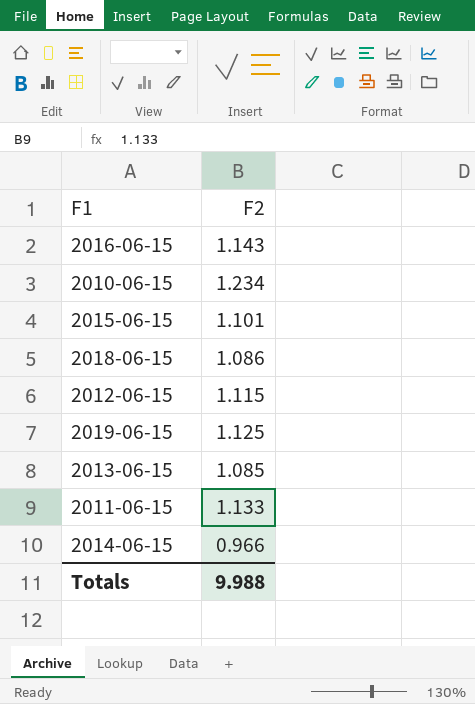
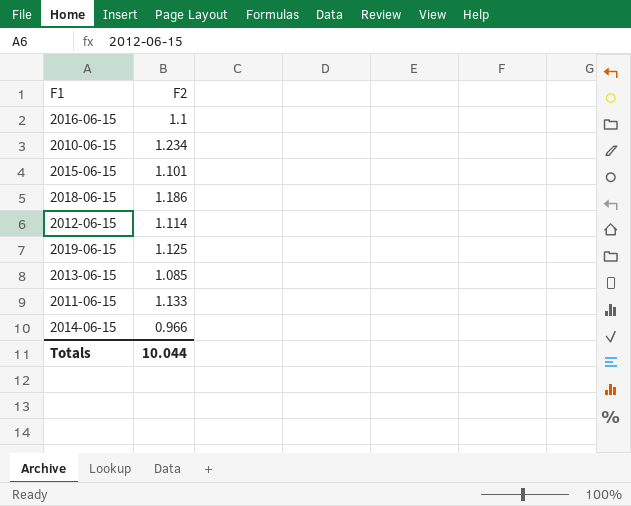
2016-06-15 | F2: 1.143 -> 1.1
2018-06-15 | F2: 1.086 -> 1.186
2012-06-15 | F2: 1.115 -> 1.114
Totals | F2: 9.988 -> 10.044

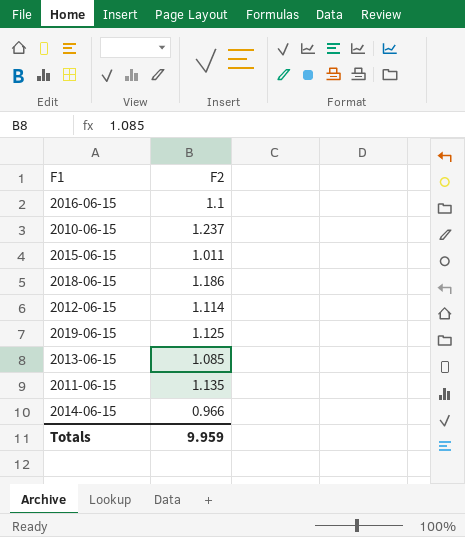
2010-06-15 | F2: 1.234 -> 1.237
2015-06-15 | F2: 1.101 -> 1.011
2011-06-15 | F2: 1.133 -> 1.135
Totals | F2: 10.044 -> 9.959

